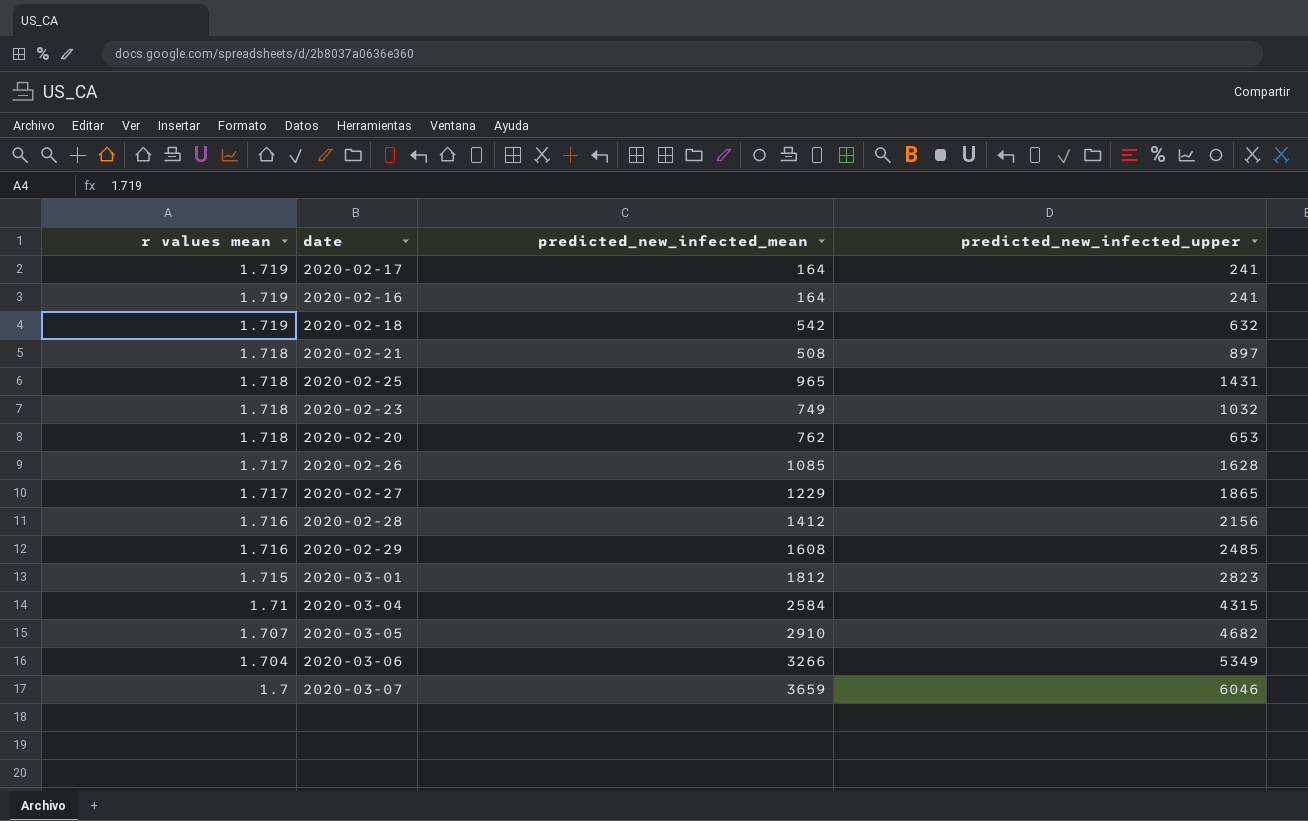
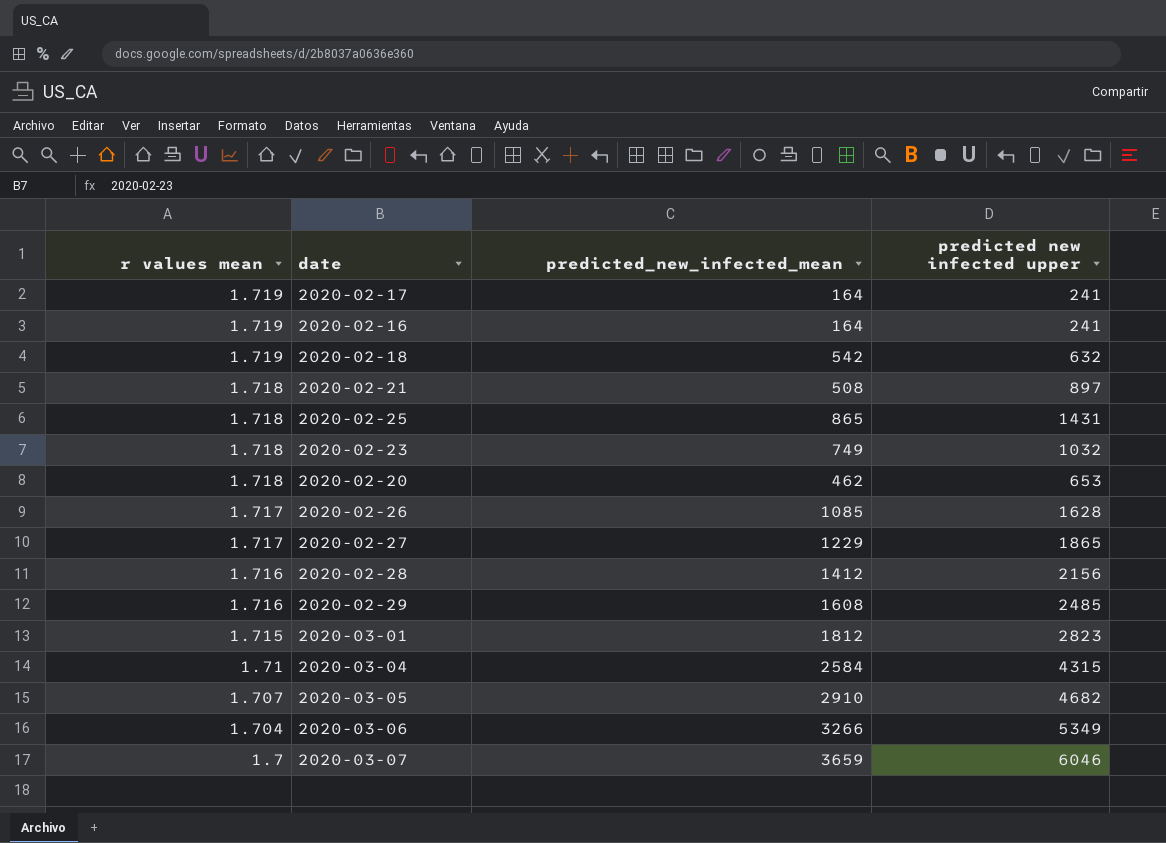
column name: predicted_new_infected_upper -> predicted new infected upper
2020-02-25 | predicted_new_infected_mean: 965 -> 865
2020-02-20 | predicted_new_infected_mean: 762 -> 462

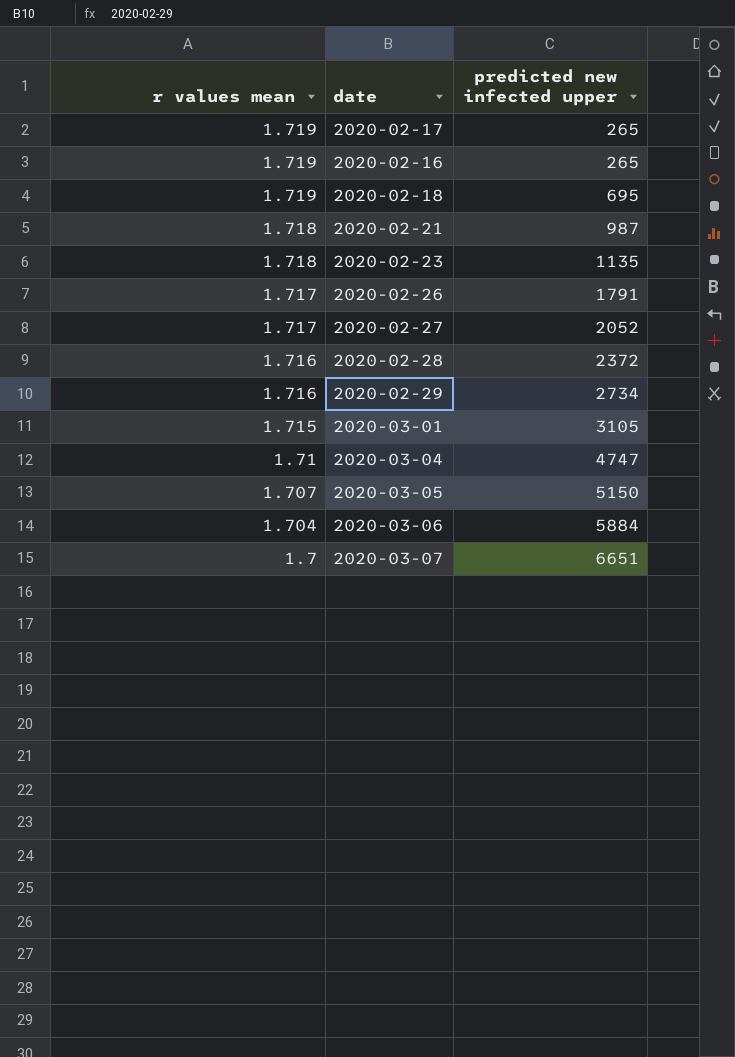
column predicted_new_infected_mean | position: 3 -> none
row 2020-02-25: 1.718 | 865 | 1431 -> none
row 2020-02-20: 1.718 | 462 | 653 -> none
2020-02-17 | predicted new infected upper: 241 -> 265
2020-02-16 | predicted new infected upper: 241 -> 265
2020-02-18 | predicted new infected upper: 632 -> 695
2020-02-21 | predicted new infected upper: 897 -> 987
2020-02-23 | predicted new infected upper: 1032 -> 1135
2020-02-26 | predicted new infected upper: 1628 -> 1791
2020-02-27 | predicted new infected upper: 1865 -> 2052
2020-02-28 | predicted new infected upper: 2156 -> 2372
2020-02-29 | predicted new infected upper: 2485 -> 2734
2020-03-01 | predicted new infected upper: 2823 -> 3105
2020-03-04 | predicted new infected upper: 4315 -> 4747
2020-03-05 | predicted new infected upper: 4682 -> 5150
2020-03-06 | predicted new infected upper: 5349 -> 5884
2020-03-07 | predicted new infected upper: 6046 -> 6651

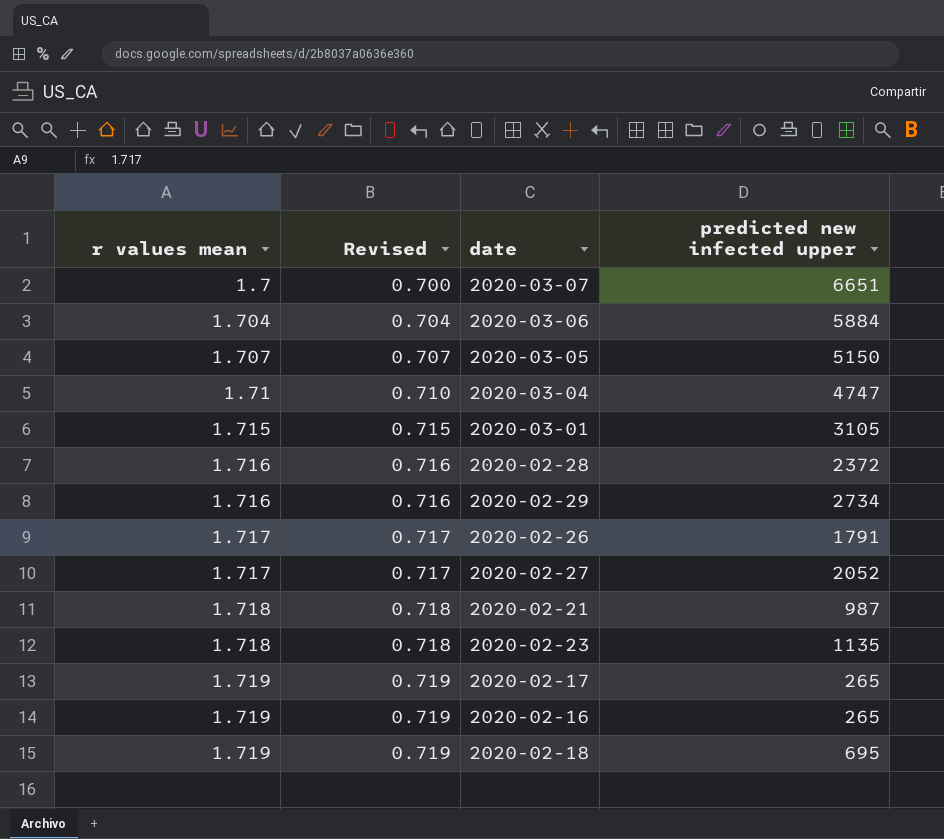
row order: r values mean descending -> r values mean ascending
column Revised | formula: none -> [r values mean] - 1

